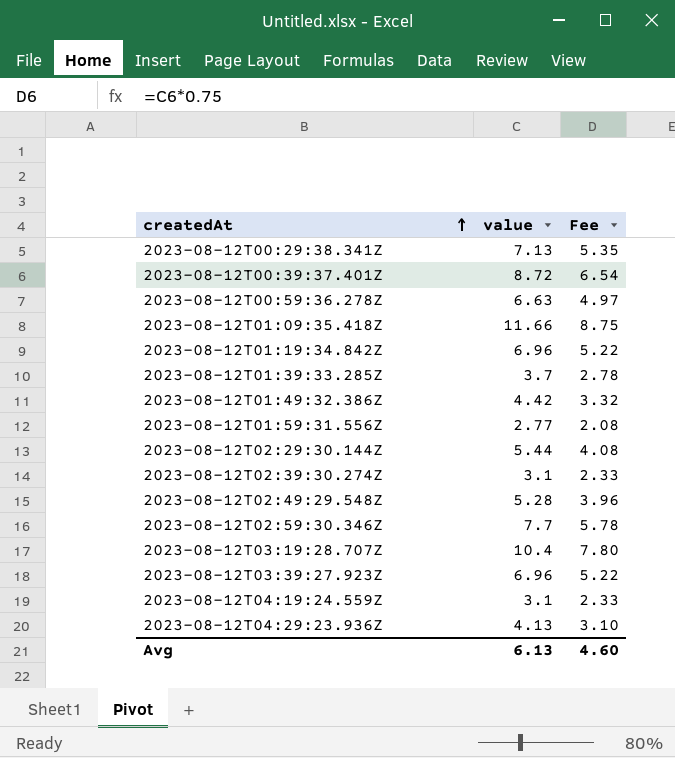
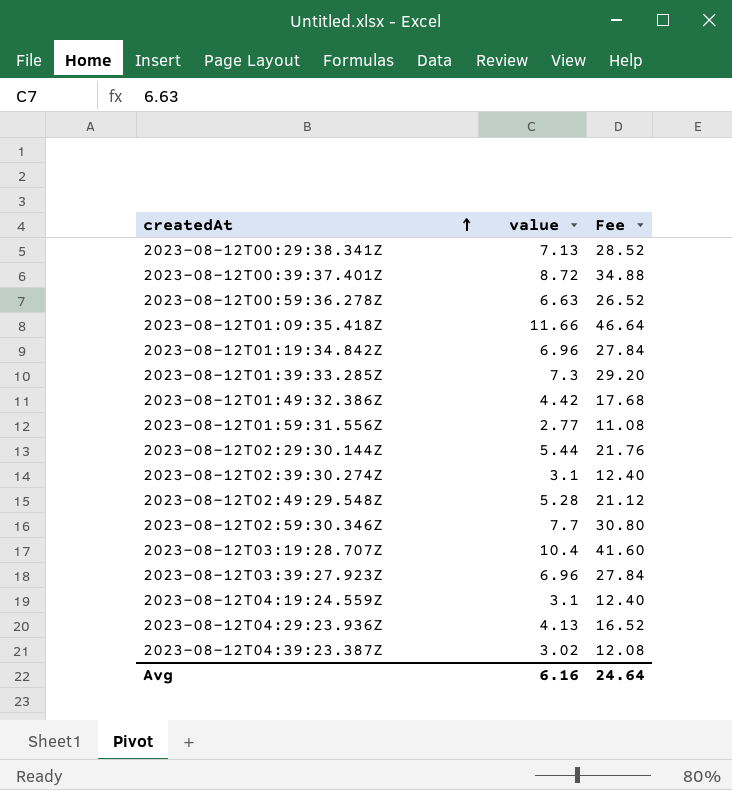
column Fee | formula: [value] * 0.75 -> [value] * 4
2023-08-12T01:39:33.285Z | value: 3.7 -> 7.3
row 2023-08-12T04:39:23.387Z: none -> 3.02 | 12.08
Avg | value: 6.13 -> 6.16
Avg | Fee: 4.60 -> 24.64

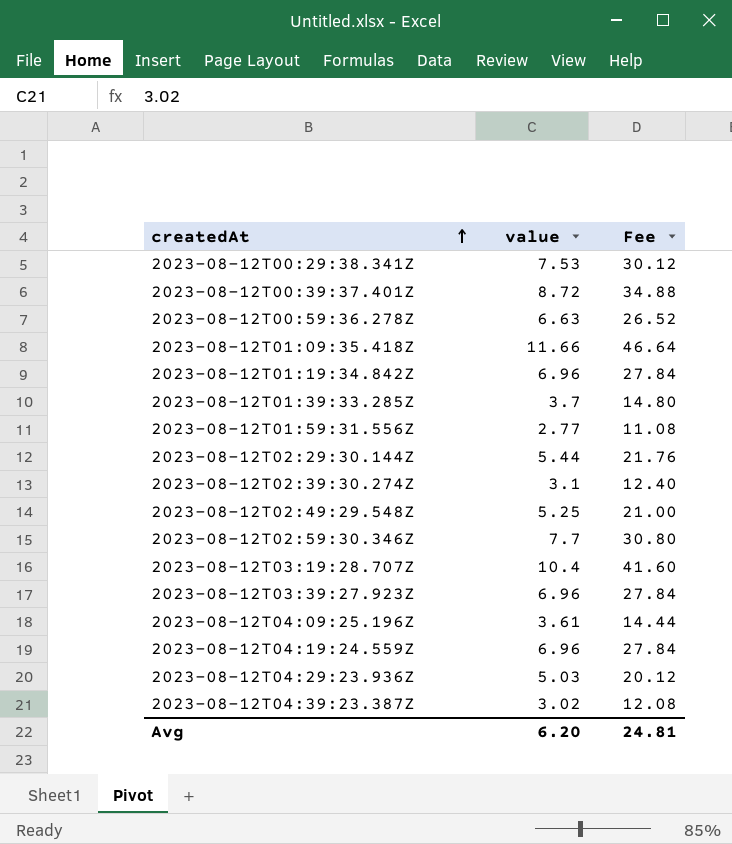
row 2023-08-12T01:49:32.386Z: 4.42 | 17.68 -> none
2023-08-12T00:29:38.341Z | value: 7.13 -> 7.53
2023-08-12T00:29:38.341Z | Fee: 28.52 -> 30.12
2023-08-12T01:39:33.285Z | value: 7.3 -> 3.7
2023-08-12T01:39:33.285Z | Fee: 29.20 -> 14.80
2023-08-12T02:49:29.548Z | value: 5.28 -> 5.25
2023-08-12T02:49:29.548Z | Fee: 21.12 -> 21.00
row 2023-08-12T04:09:25.196Z: none -> 3.61 | 14.44
2023-08-12T04:19:24.559Z | value: 3.1 -> 6.96
2023-08-12T04:19:24.559Z | Fee: 12.40 -> 27.84
2023-08-12T04:29:23.936Z | value: 4.13 -> 5.03
2023-08-12T04:29:23.936Z | Fee: 16.52 -> 20.12
Avg | value: 6.16 -> 6.20
Avg | Fee: 24.64 -> 24.81

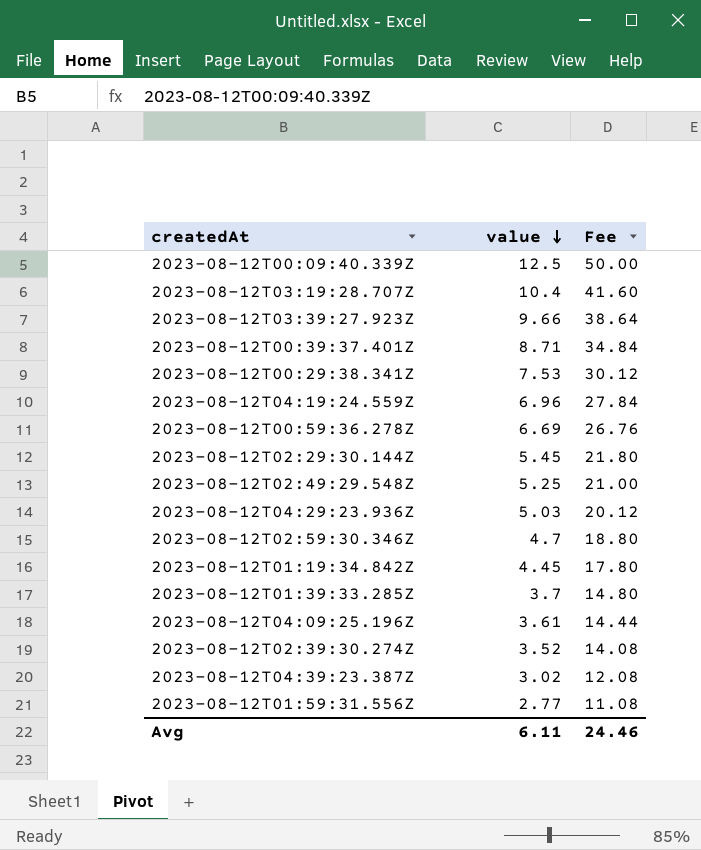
row order: createdAt ascending -> value descending
row 2023-08-12T01:09:35.418Z: 11.66 | 46.64 -> none
row 2023-08-12T00:09:40.339Z: none -> 12.5 | 50.00
2023-08-12T03:39:27.923Z | value: 6.96 -> 9.66
2023-08-12T03:39:27.923Z | Fee: 27.84 -> 38.64
2023-08-12T00:39:37.401Z | value: 8.72 -> 8.71
2023-08-12T00:39:37.401Z | Fee: 34.88 -> 34.84
2023-08-12T00:59:36.278Z | value: 6.63 -> 6.69
2023-08-12T00:59:36.278Z | Fee: 26.52 -> 26.76
2023-08-12T02:29:30.144Z | value: 5.44 -> 5.45
2023-08-12T02:29:30.144Z | Fee: 21.76 -> 21.80
2023-08-12T02:59:30.346Z | value: 7.7 -> 4.7
2023-08-12T02:59:30.346Z | Fee: 30.80 -> 18.80
2023-08-12T01:19:34.842Z | value: 6.96 -> 4.45
2023-08-12T01:19:34.842Z | Fee: 27.84 -> 17.80
2023-08-12T02:39:30.274Z | value: 3.1 -> 3.52
2023-08-12T02:39:30.274Z | Fee: 12.40 -> 14.08
Avg | value: 6.20 -> 6.11
Avg | Fee: 24.81 -> 24.46

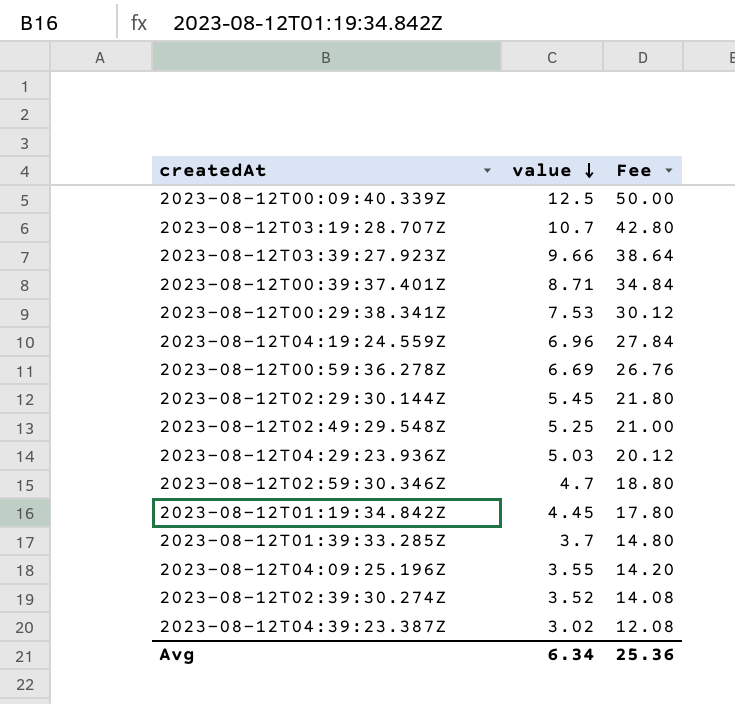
row 2023-08-12T01:59:31.556Z: 2.77 | 11.08 -> none
2023-08-12T03:19:28.707Z | value: 10.4 -> 10.7
2023-08-12T03:19:28.707Z | Fee: 41.60 -> 42.80
2023-08-12T04:09:25.196Z | value: 3.61 -> 3.55
2023-08-12T04:09:25.196Z | Fee: 14.44 -> 14.20
Avg | value: 6.11 -> 6.34
Avg | Fee: 24.46 -> 25.36

